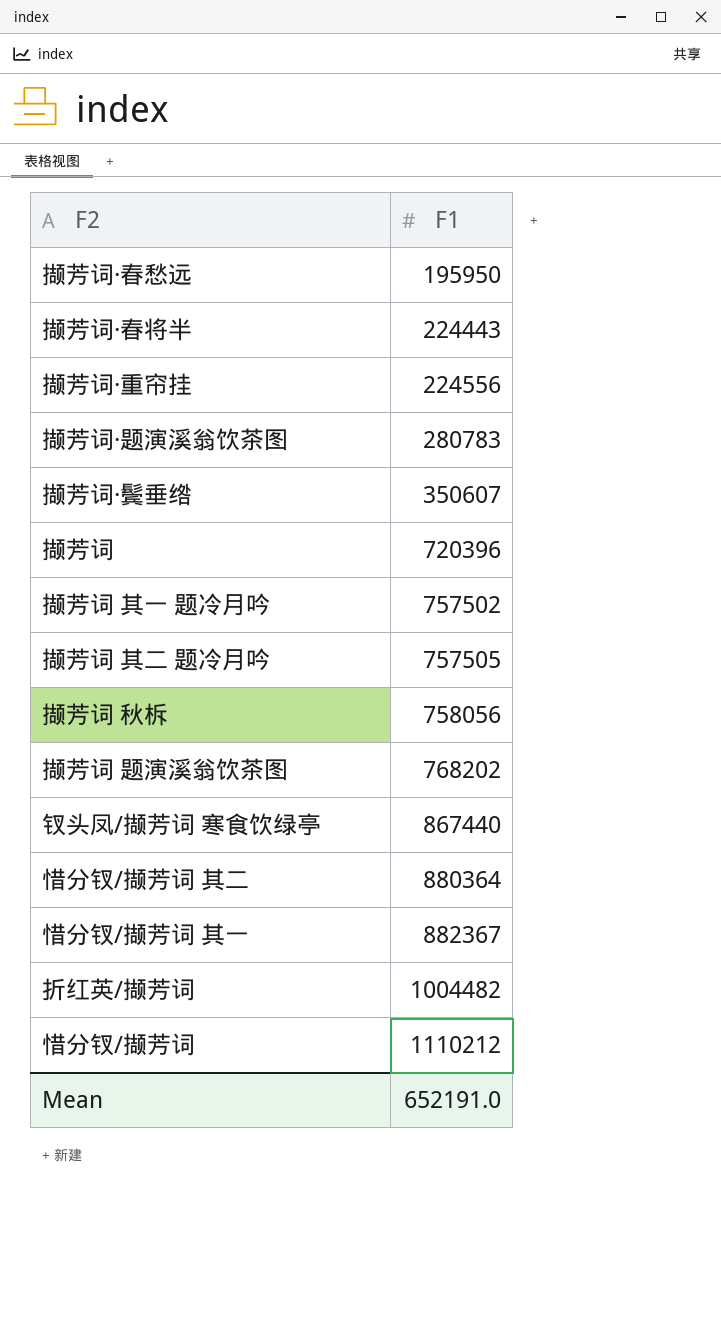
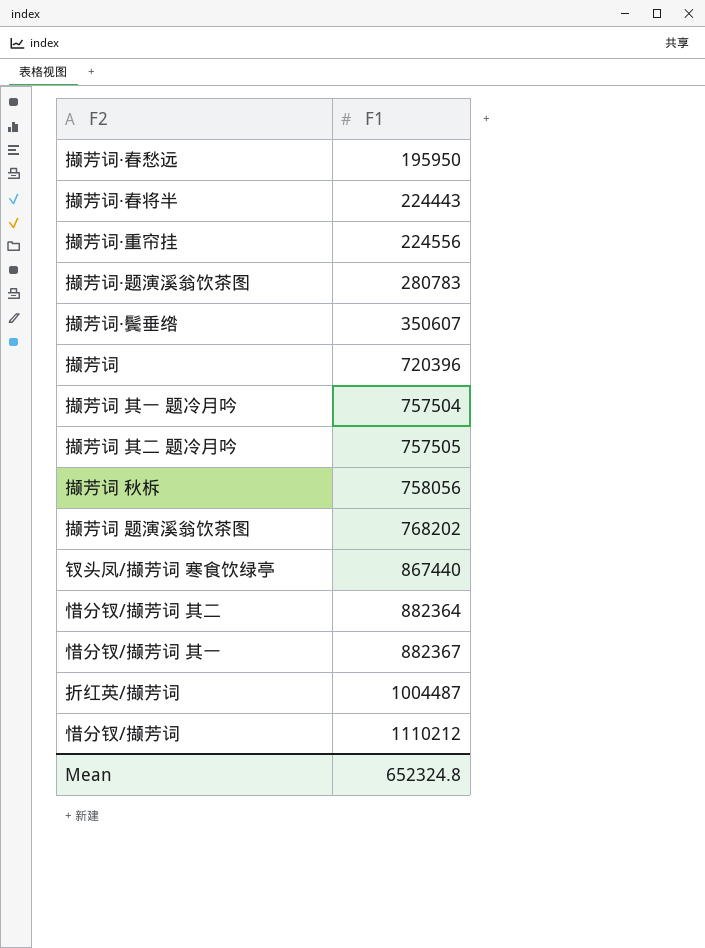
撷芳词 其一 题冷月吟 | F1: 757502 -> 757504
惜分钗/撷芳词 其二 | F1: 880364 -> 882364
折红英/撷芳词 | F1: 1004482 -> 1004487
Mean | F1: 652191.0 -> 652324.8

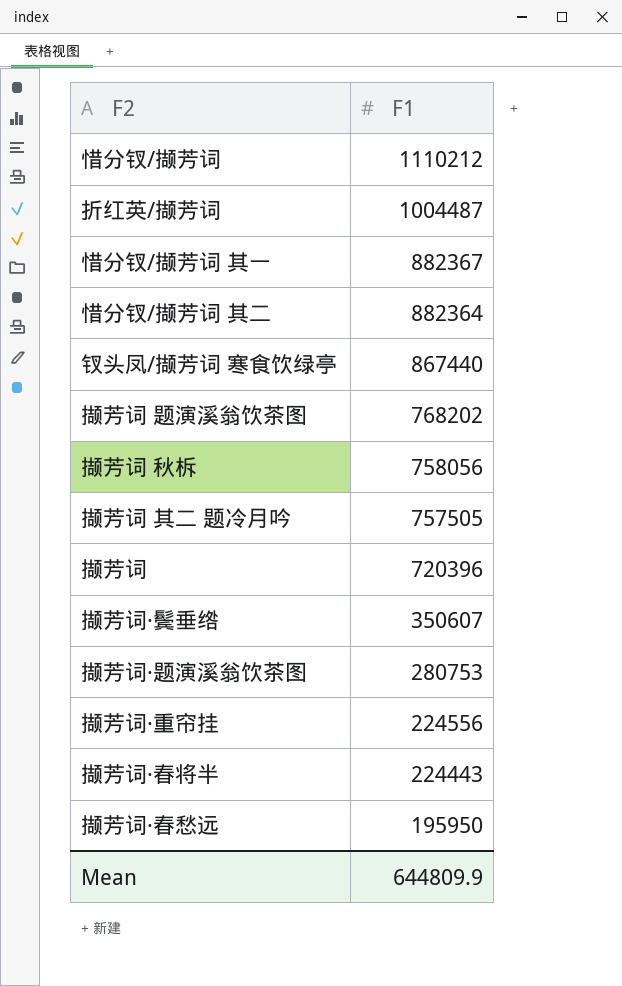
row order: F1 ascending -> F1 descending
row 撷芳词 其一 题冷月吟: 757504 -> none
撷芳词·题演溪翁饮茶图 | F1: 280783 -> 280753
Mean | F1: 652324.8 -> 644809.9

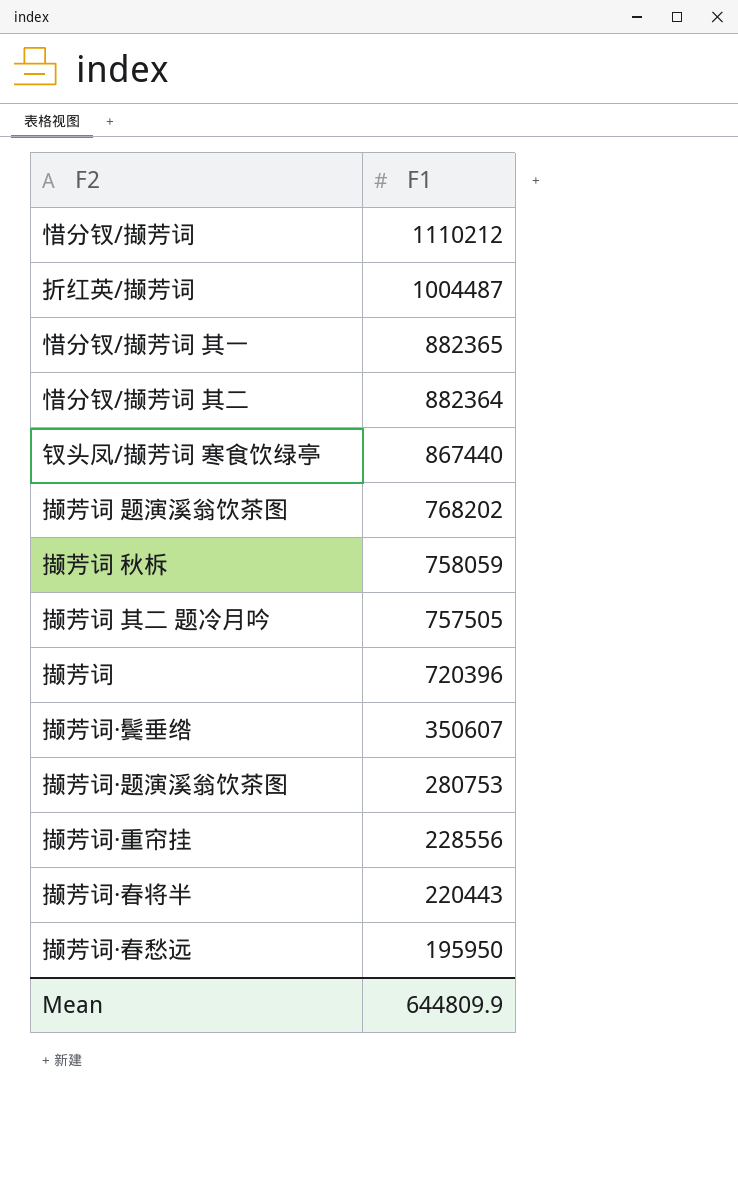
惜分钗/撷芳词 其一 | F1: 882367 -> 882365
撷芳词 秋柝 | F1: 758056 -> 758059
撷芳词·重帘挂 | F1: 224556 -> 228556
撷芳词·春将半 | F1: 224443 -> 220443

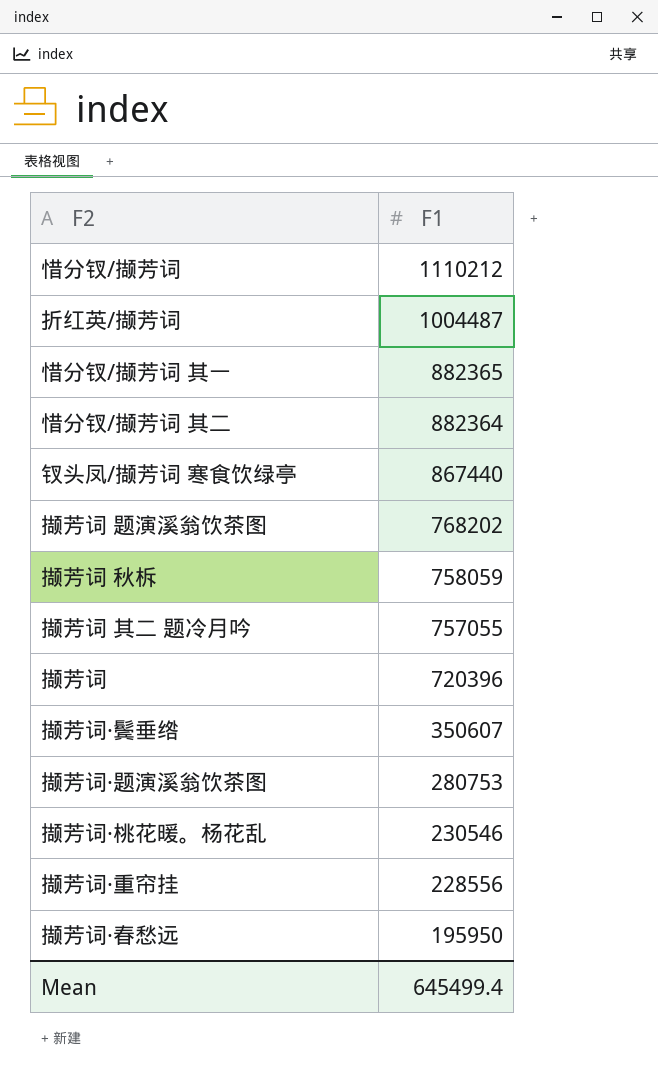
row 撷芳词·春将半: 220443 -> none
撷芳词 其二 题冷月吟 | F1: 757505 -> 757055
row 撷芳词·桃花暖。杨花乱: none -> 230546
Mean | F1: 644809.9 -> 645499.4

